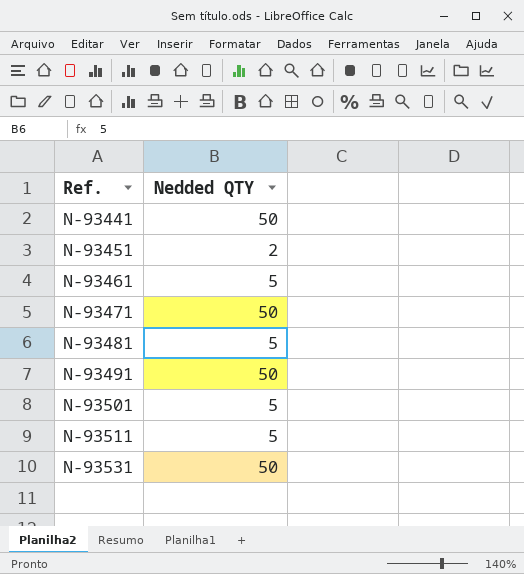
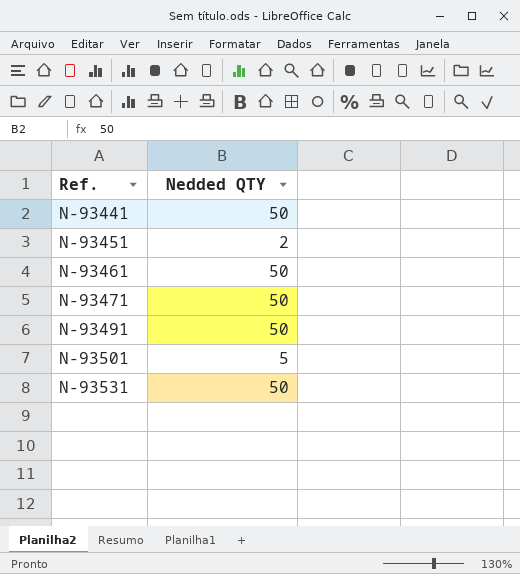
row N-93481: 5 -> none
row N-93511: 5 -> none
N-93461 | Nedded QTY: 5 -> 50

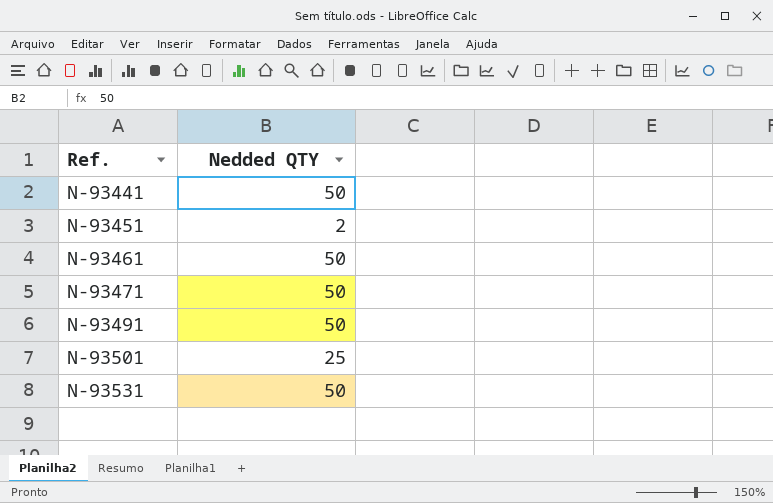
N-93501 | Nedded QTY: 5 -> 25

